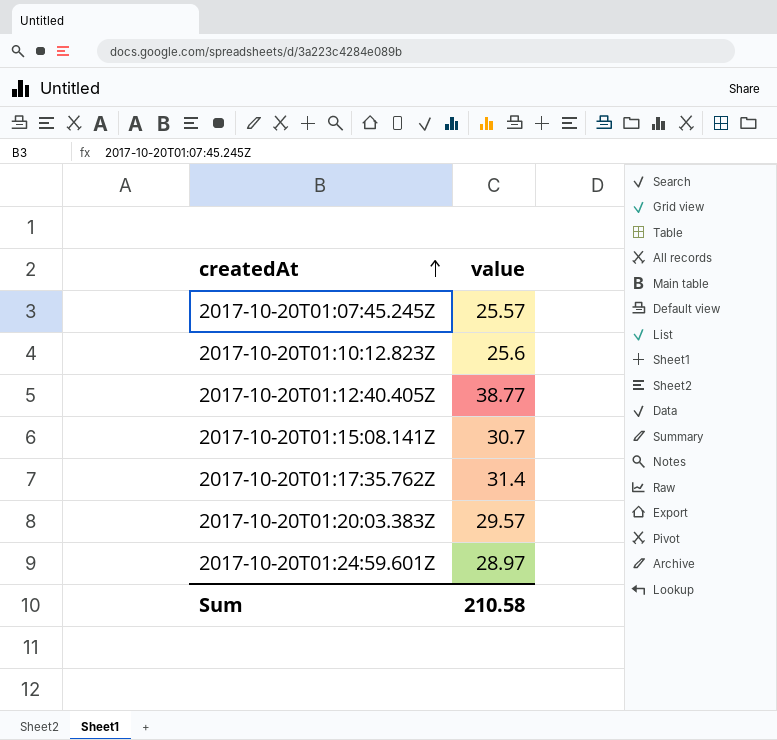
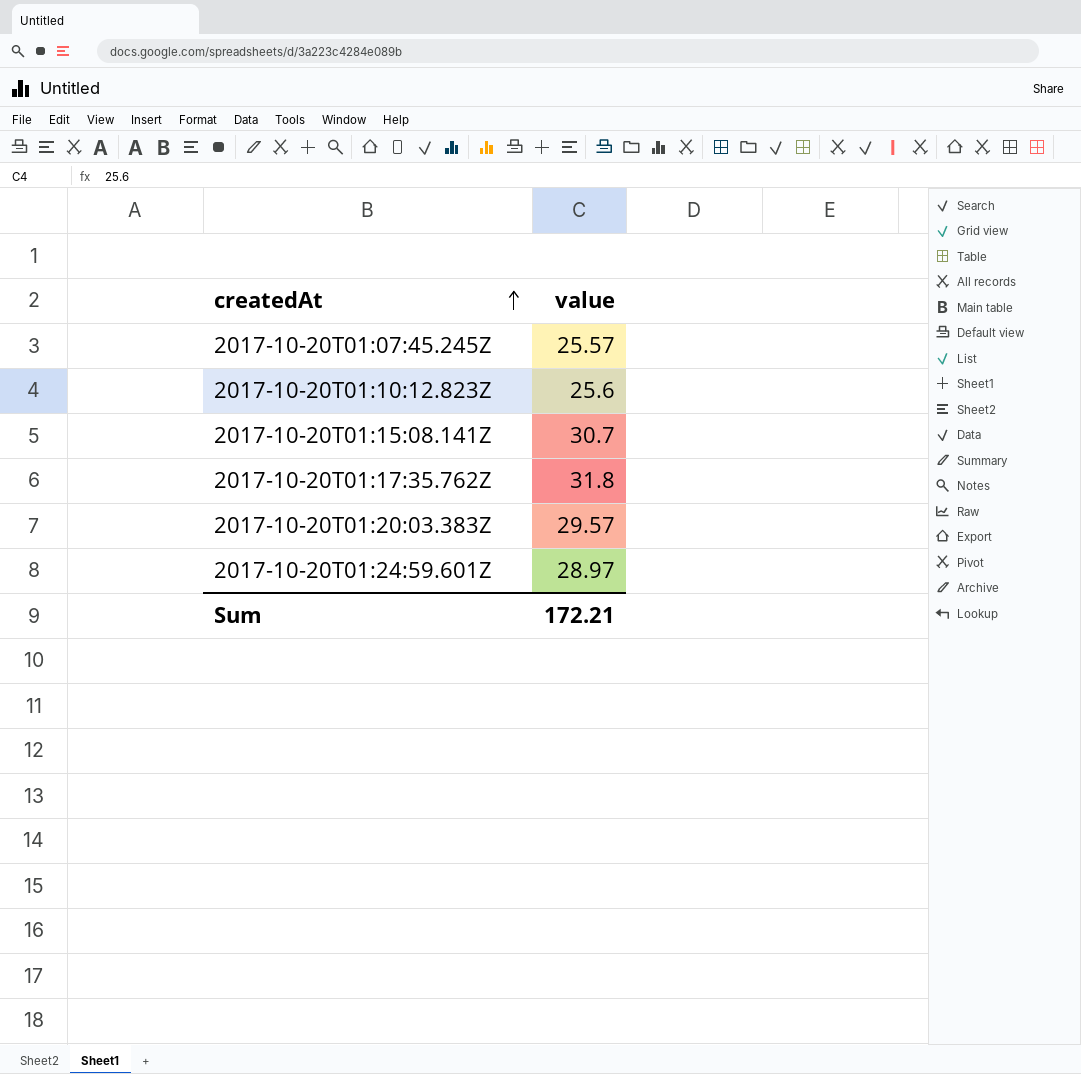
row 2017-10-20T01:12:40.405Z: 38.77 -> none
2017-10-20T01:17:35.762Z | value: 31.4 -> 31.8
Sum | value: 210.58 -> 172.21

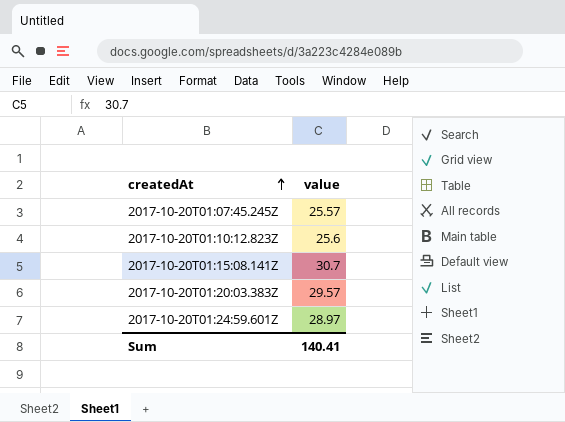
row 2017-10-20T01:17:35.762Z: 31.8 -> none
Sum | value: 172.21 -> 140.41

